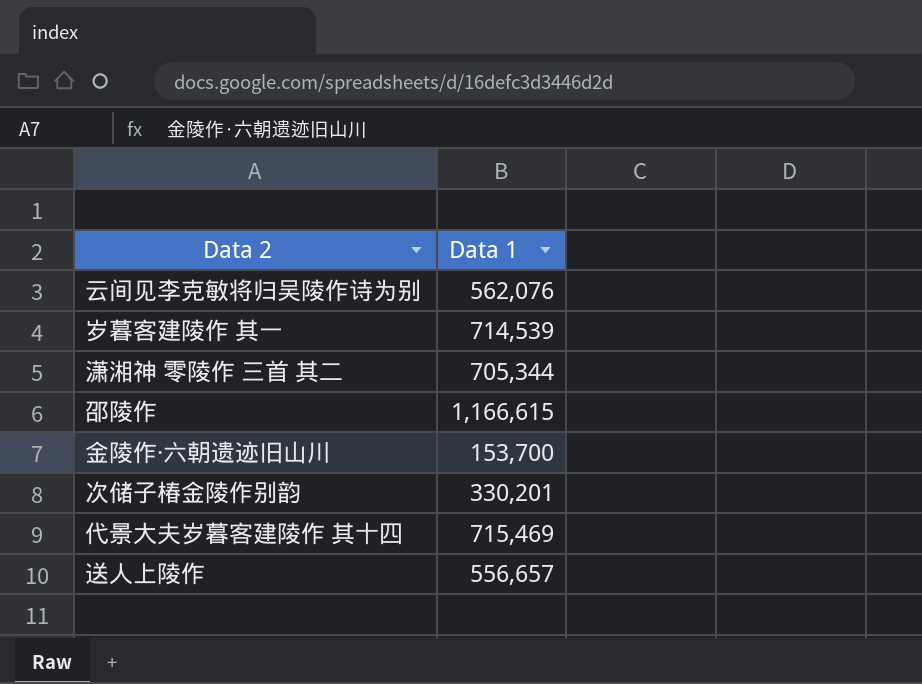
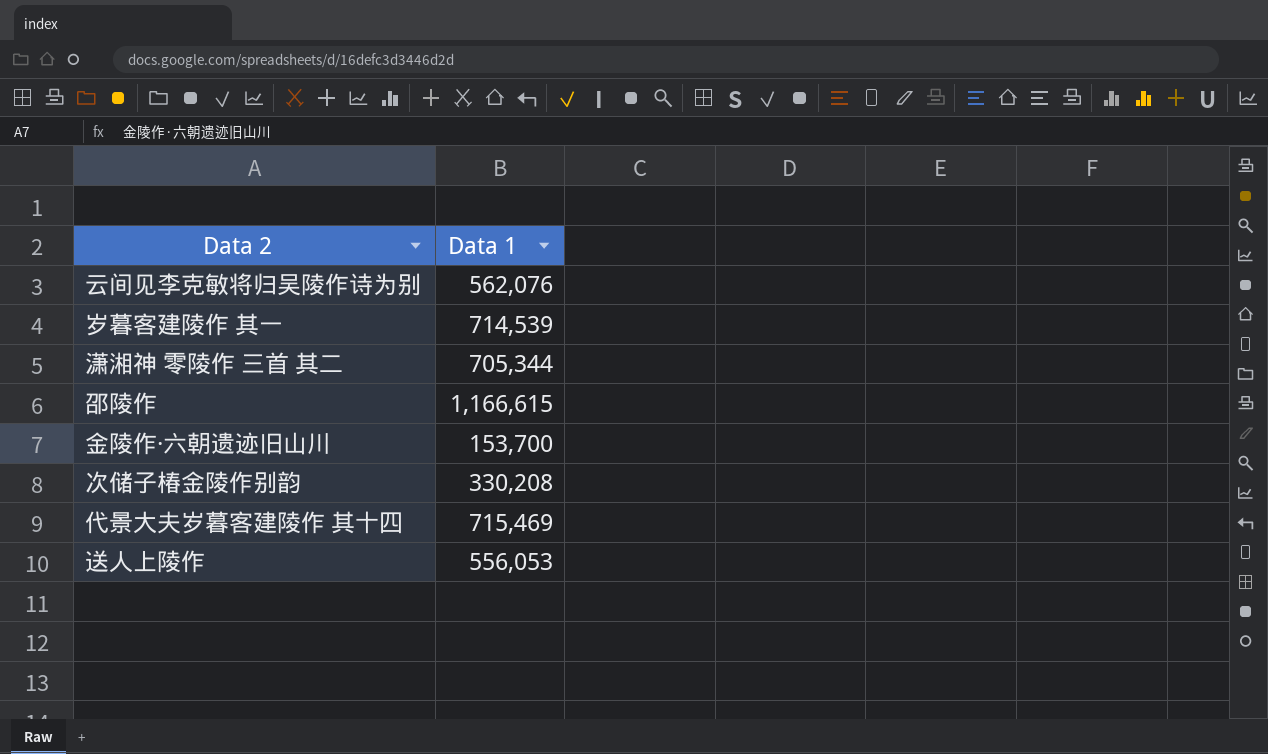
次储子椿金陵作别韵 | Data 1: 330,201 -> 330,208
送人上陵作 | Data 1: 556,657 -> 556,053

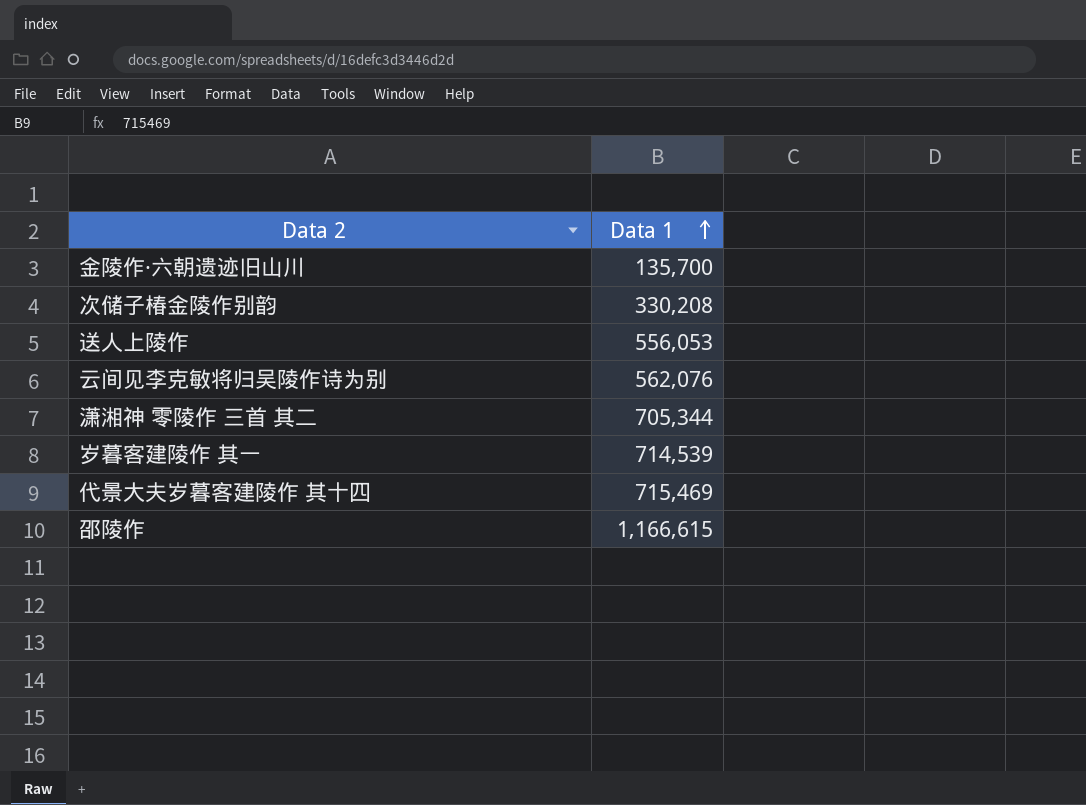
row order: none -> Data 1 ascending
金陵作·六朝遗迹旧山川 | Data 1: 153,700 -> 135,700

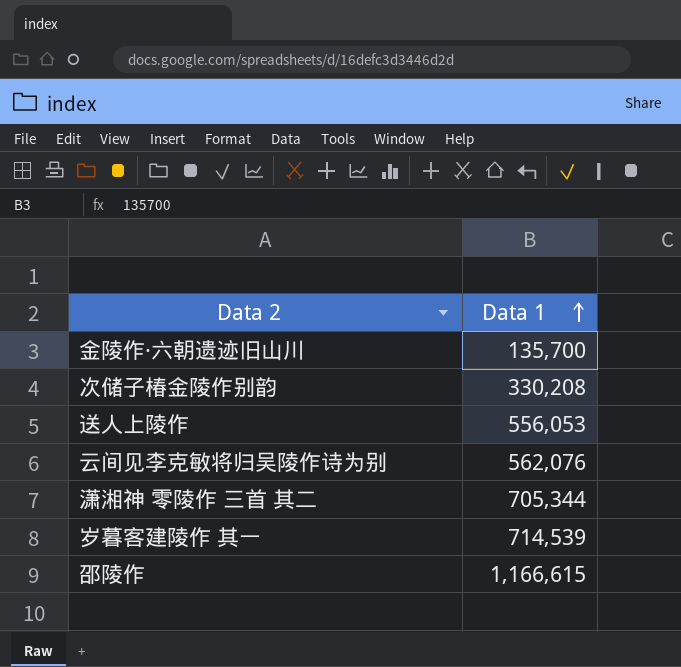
row 代景大夫岁暮客建陵作 其十四: 715,469 -> none

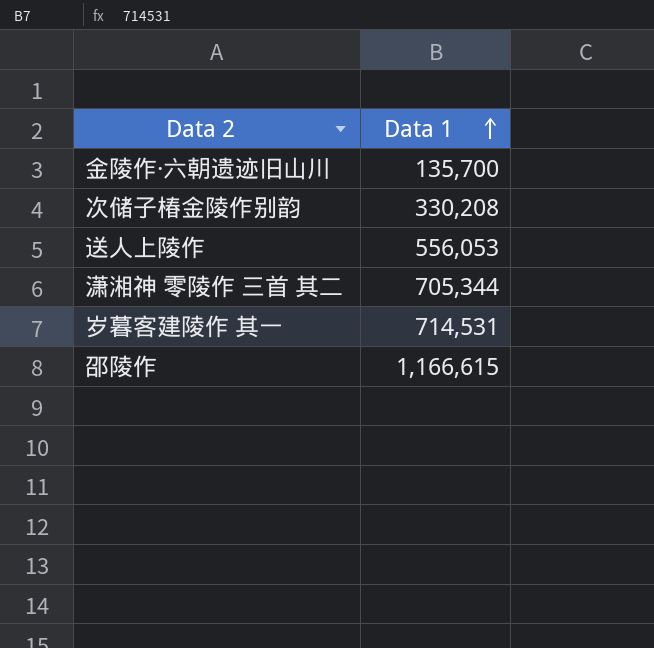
row 云间见李克敏将归吴陵作诗为别: 562,076 -> none
岁暮客建陵作 其一 | Data 1: 714,539 -> 714,531

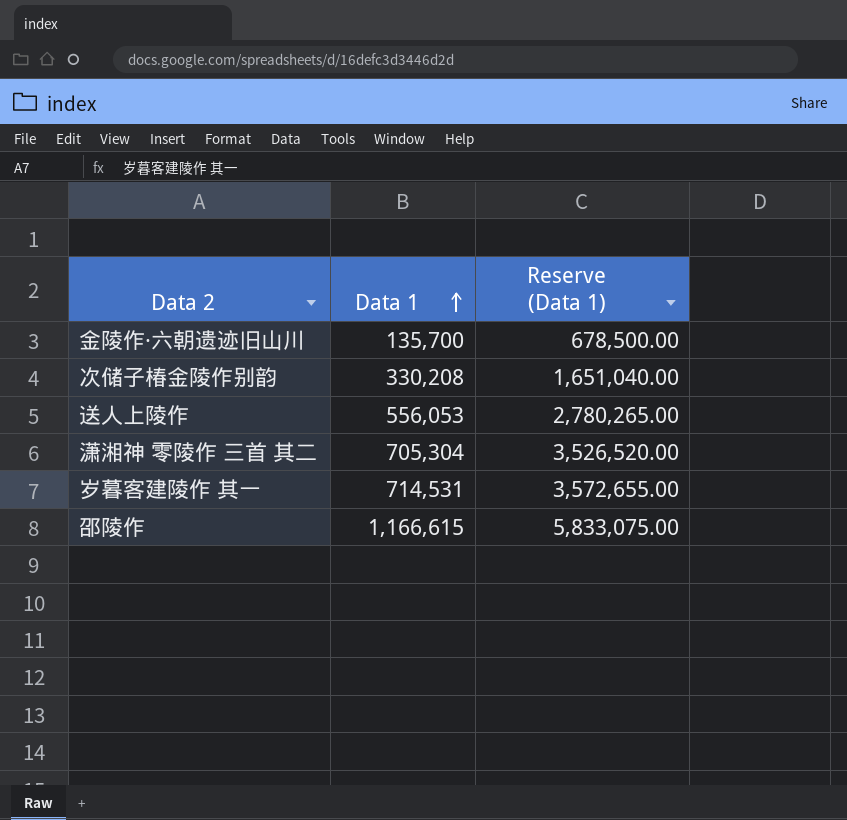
column Reserve (Data 1) | formula: none -> [Data 1] * 5
潇湘神 零陵作 三首 其二 | Data 1: 705,344 -> 705,304

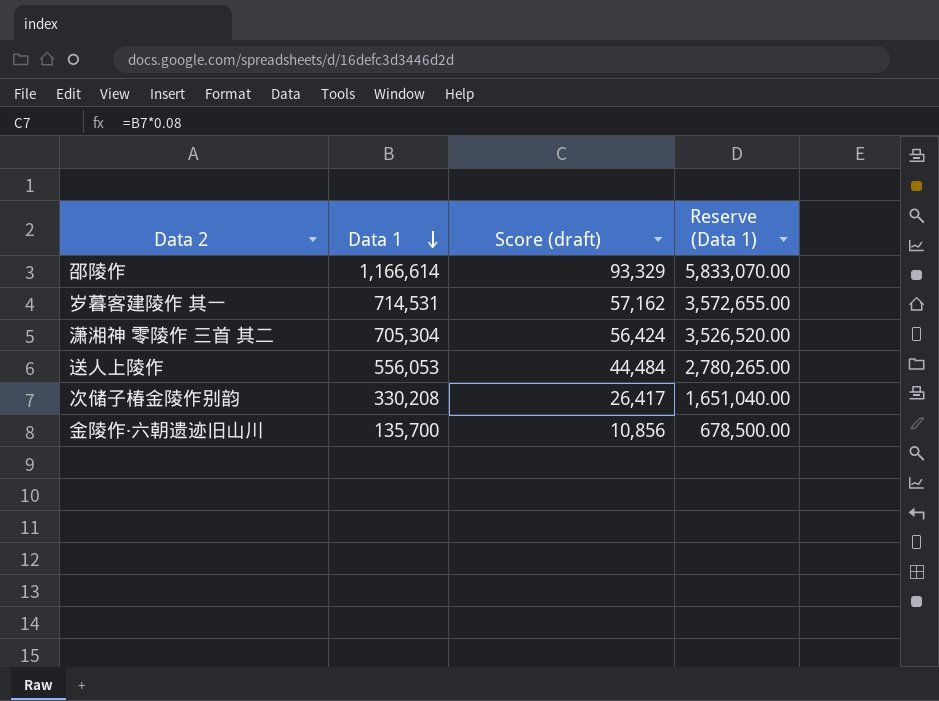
row order: Data 1 ascending -> Data 1 descending
column Score (draft) | formula: none -> [Data 1] * 0.08
邵陵作 | Data 1: 1,166,615 -> 1,166,614
邵陵作 | Reserve (Data 1): 5,833,075.00 -> 5,833,070.00

